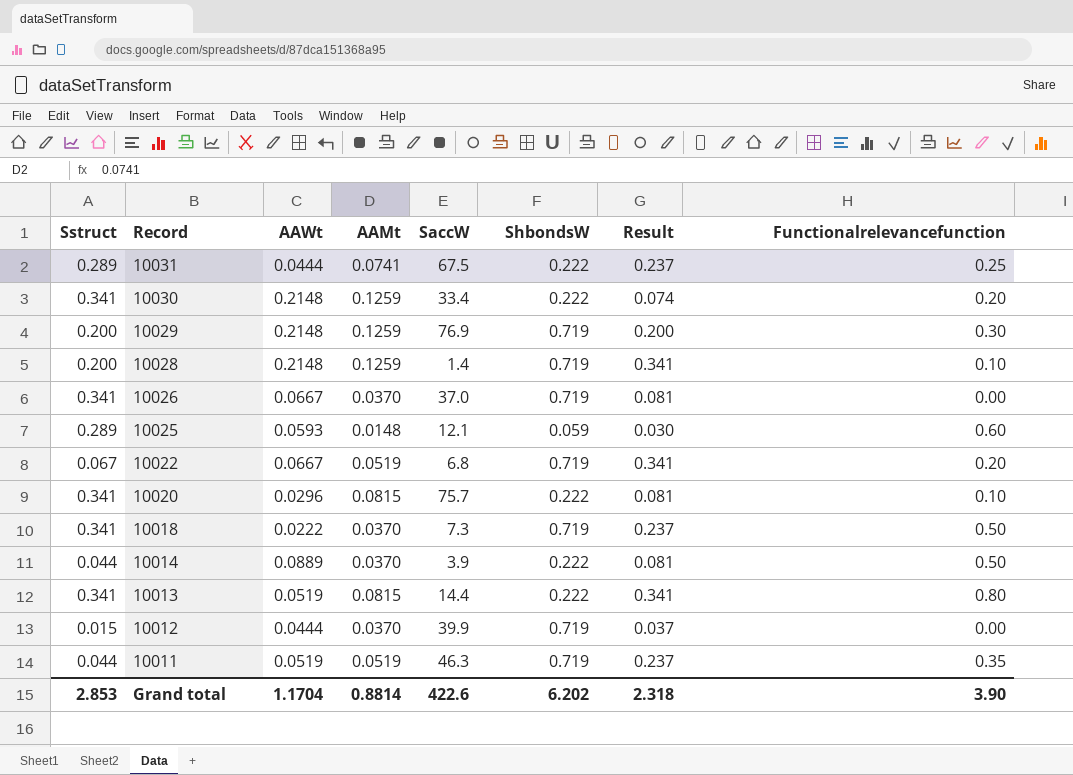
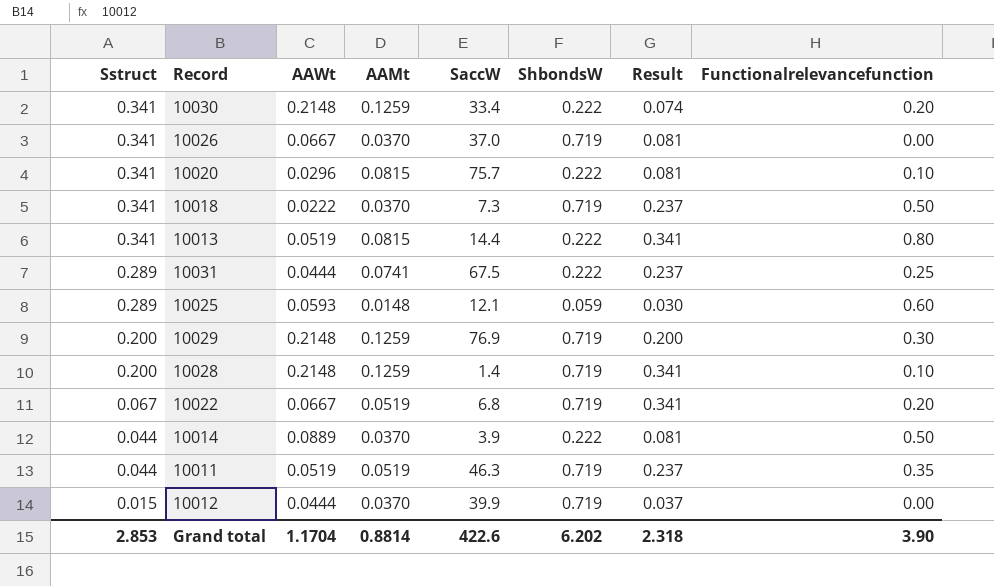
row order: Record descending -> Sstruct descending

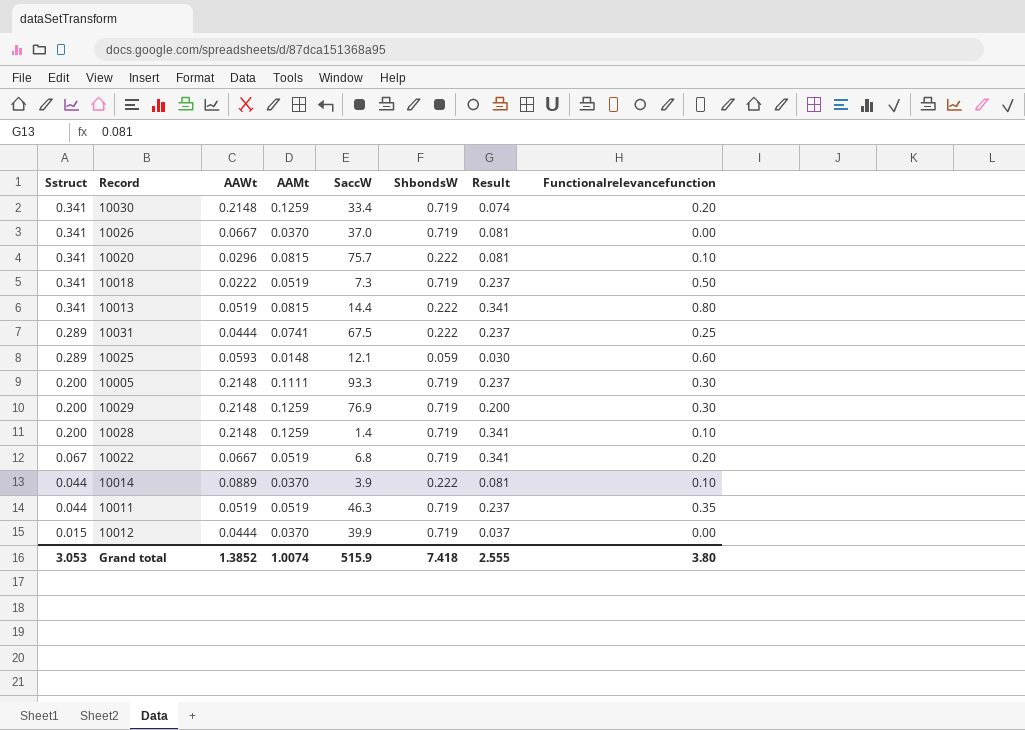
10030 | ShbondsW: 0.222 -> 0.719
10018 | AAMt: 0.0370 -> 0.0519
row 10005: none -> 0.200 | 0.2148 | 0.1111 | 93.3 | 0.719 | 0.237 | 0.30
10014 | Functionalrelevancefunction: 0.50 -> 0.10
Grand total | Sstruct: 2.853 -> 3.053
Grand total | AAWt: 1.1704 -> 1.3852
Grand total | AAMt: 0.8814 -> 1.0074
Grand total | SaccW: 422.6 -> 515.9
Grand total | ShbondsW: 6.202 -> 7.418
Grand total | Result: 2.318 -> 2.555
Grand total | Functionalrelevancefunction: 3.90 -> 3.80

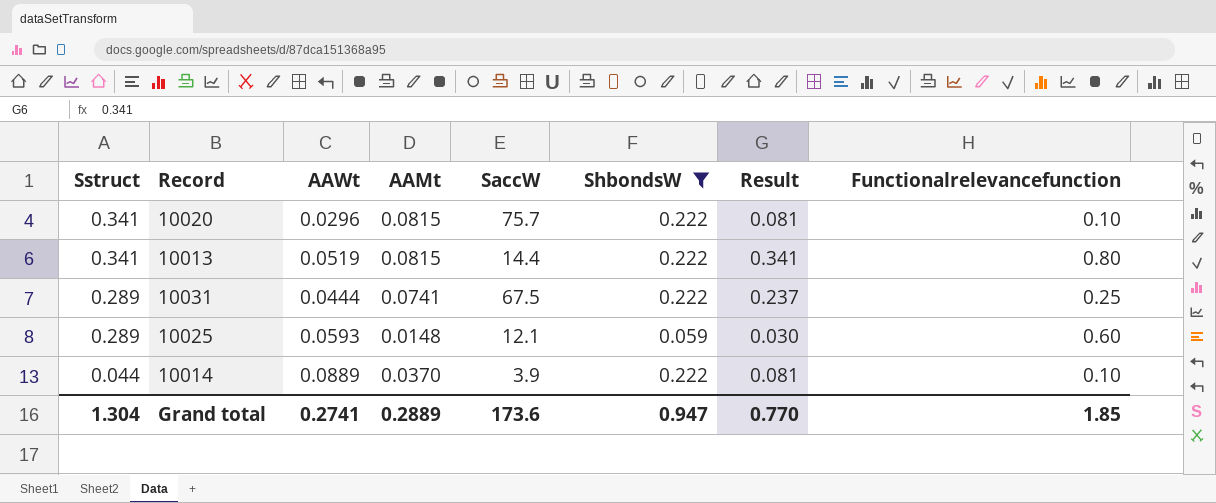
filter: none -> ShbondsW != 0.719
Grand total | Sstruct: 3.053 -> 1.304
Grand total | AAWt: 1.3852 -> 0.2741
Grand total | AAMt: 1.0074 -> 0.2889
Grand total | SaccW: 515.9 -> 173.6
Grand total | ShbondsW: 7.418 -> 0.947
Grand total | Result: 2.555 -> 0.770
Grand total | Functionalrelevancefunction: 3.80 -> 1.85

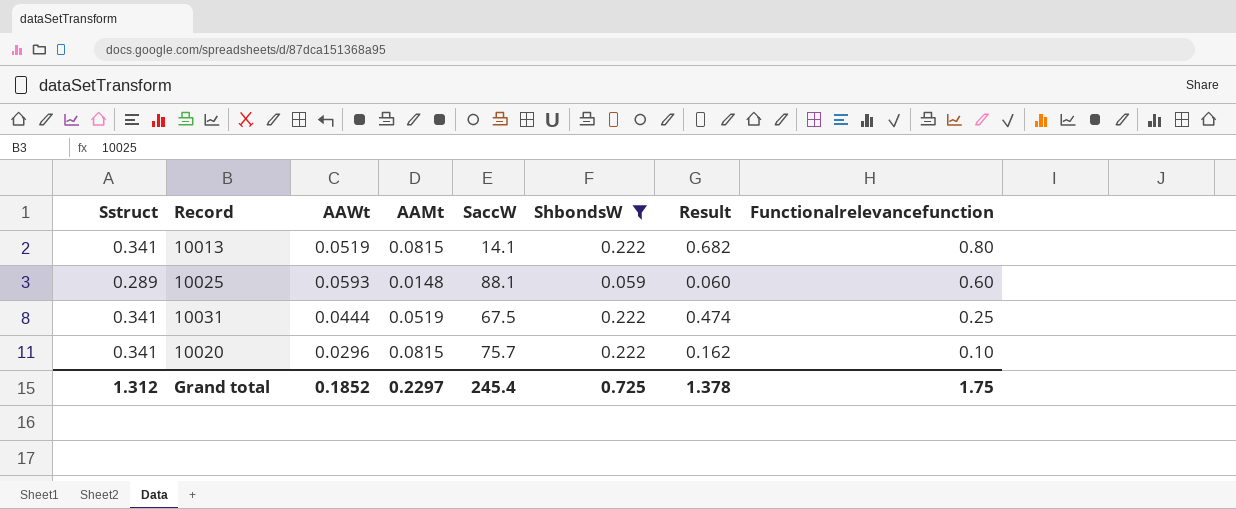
row order: Sstruct descending -> Functionalrelevancefunction descending
row 10014: 0.044 | 0.0889 | 0.0370 | 3.9 | 0.222 | 0.081 | 0.10 -> none
10013 | SaccW: 14.4 -> 14.1
10013 | Result: 0.341 -> 0.682
10025 | SaccW: 12.1 -> 88.1
10025 | Result: 0.030 -> 0.060
10031 | Sstruct: 0.289 -> 0.341
10031 | AAMt: 0.0741 -> 0.0519
10031 | Result: 0.237 -> 0.474
10020 | Result: 0.081 -> 0.162
Grand total | Sstruct: 1.304 -> 1.312
Grand total | AAWt: 0.2741 -> 0.1852
Grand total | AAMt: 0.2889 -> 0.2297
Grand total | SaccW: 173.6 -> 245.4
Grand total | ShbondsW: 0.947 -> 0.725
Grand total | Result: 0.770 -> 1.378
Grand total | Functionalrelevancefunction: 1.85 -> 1.75

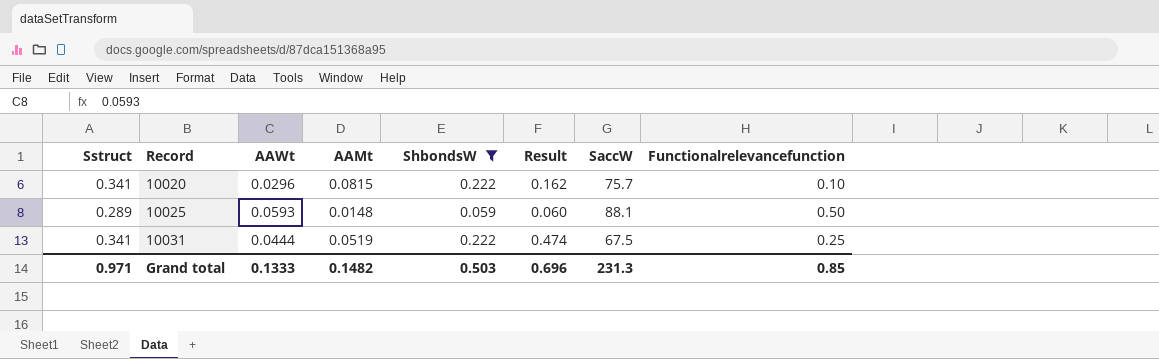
row order: Functionalrelevancefunction descending -> Record ascending
column SaccW | position: 5 -> 7
row 10013: 0.341 | 0.0519 | 0.0815 | 14.1 | 0.222 | 0.682 | 0.80 -> none
10025 | Functionalrelevancefunction: 0.60 -> 0.50
Grand total | Sstruct: 1.312 -> 0.971
Grand total | AAWt: 0.1852 -> 0.1333
Grand total | AAMt: 0.2297 -> 0.1482
Grand total | ShbondsW: 0.725 -> 0.503
Grand total | Result: 1.378 -> 0.696
Grand total | SaccW: 245.4 -> 231.3
Grand total | Functionalrelevancefunction: 1.75 -> 0.85

